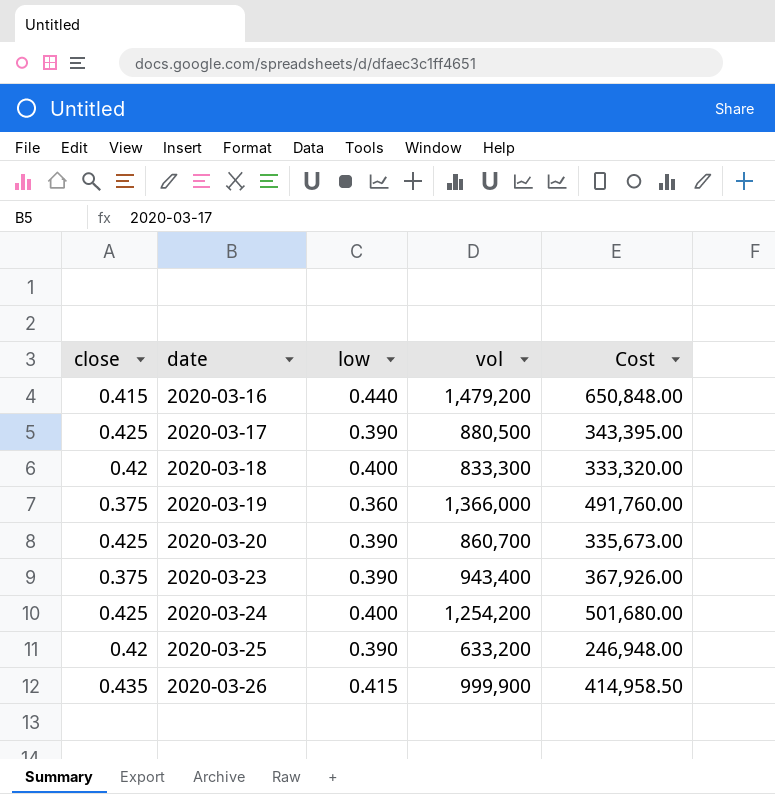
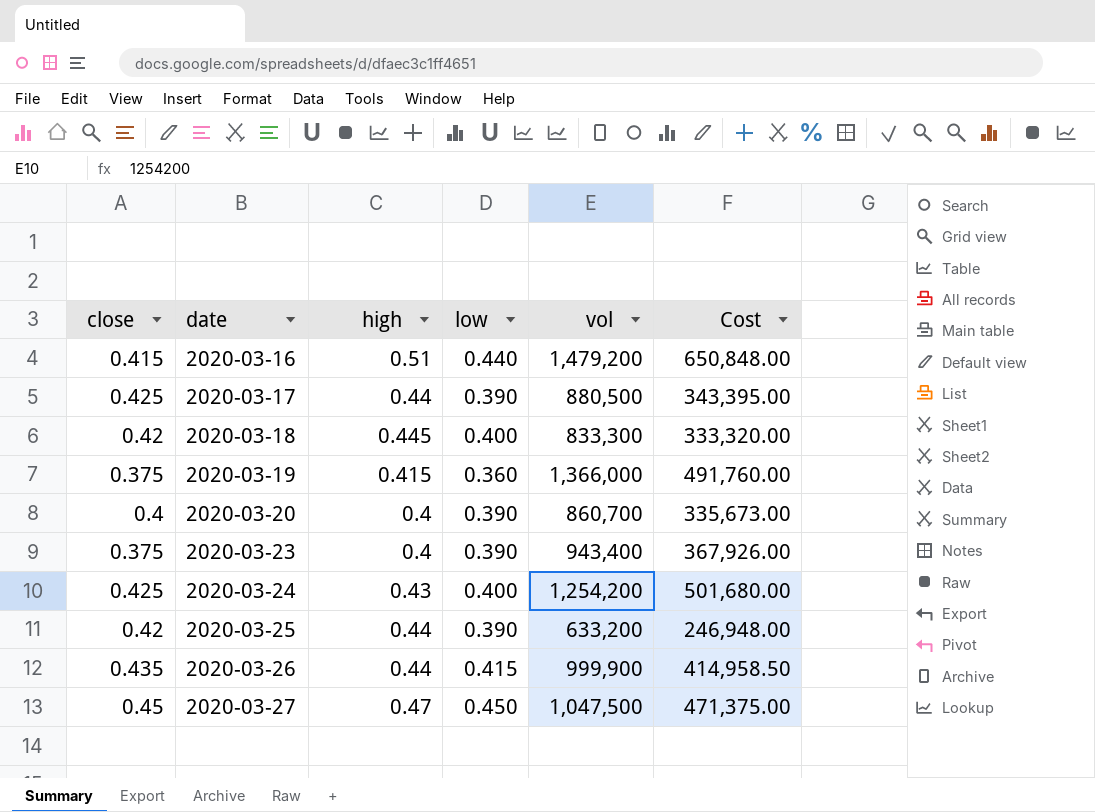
column high | position: none -> 3
2020-03-20 | close: 0.425 -> 0.4
row 2020-03-27: none -> 0.45 | 0.47 | 0.450 | 1,047,500 | 471,375.00

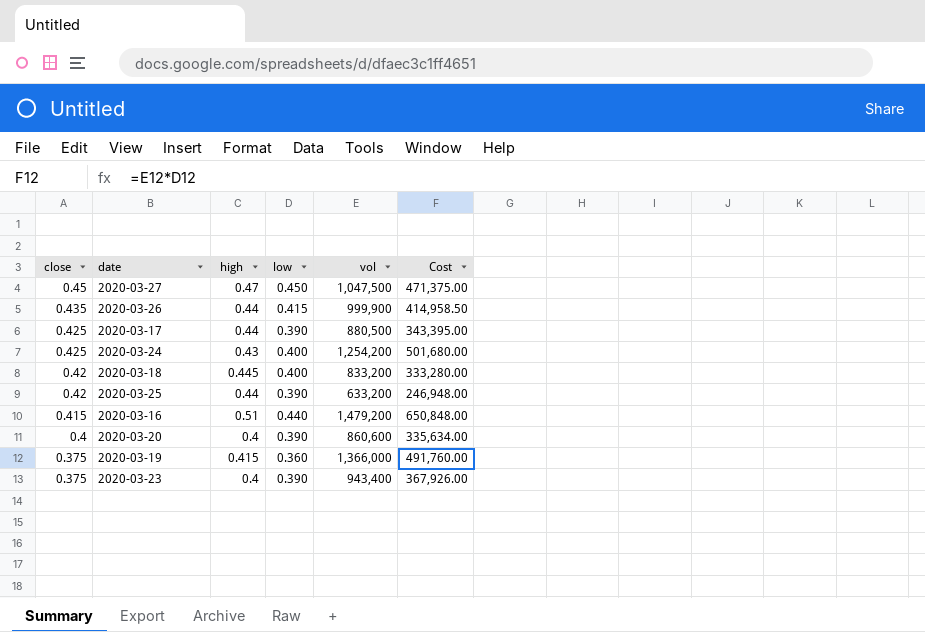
row order: date ascending -> close descending
2020-03-18 | vol: 833,300 -> 833,200
2020-03-18 | Cost: 333,320.00 -> 333,280.00
2020-03-20 | vol: 860,700 -> 860,600
2020-03-20 | Cost: 335,673.00 -> 335,634.00

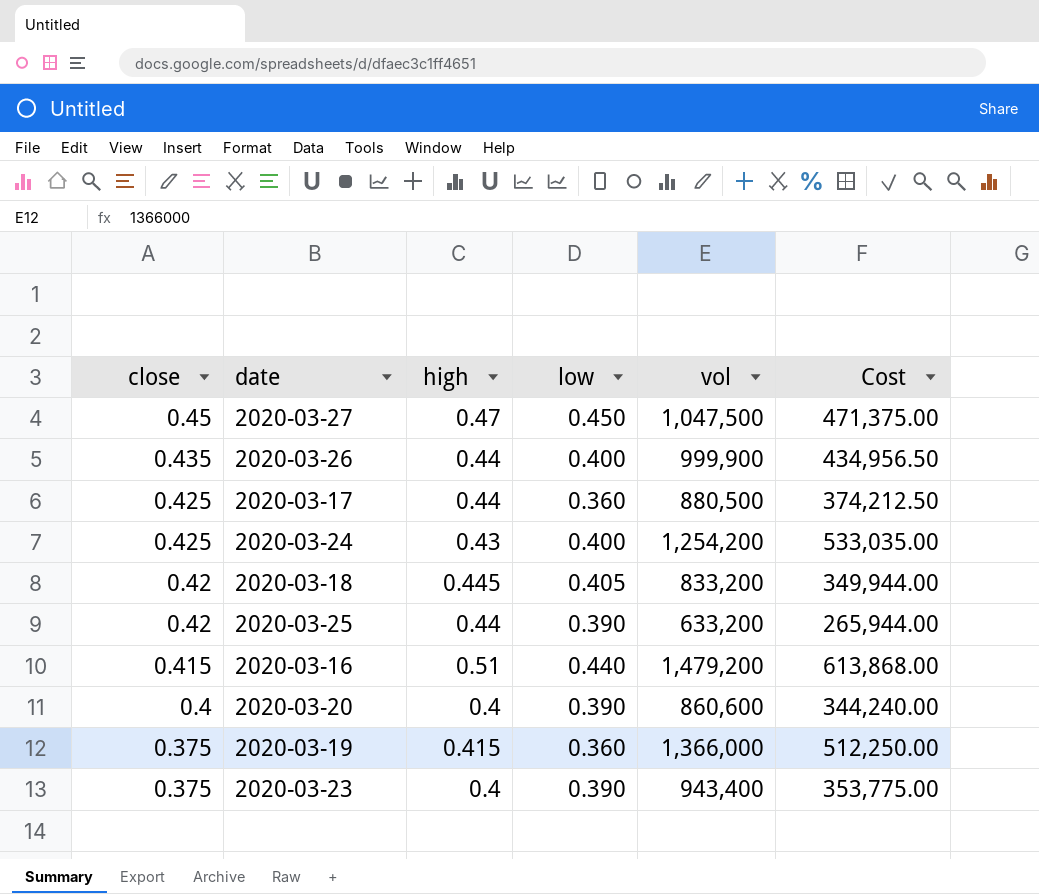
column Cost | formula: [low] * [vol] -> [close] * [vol]
2020-03-26 | low: 0.415 -> 0.400
2020-03-17 | low: 0.390 -> 0.360
2020-03-18 | low: 0.400 -> 0.405

